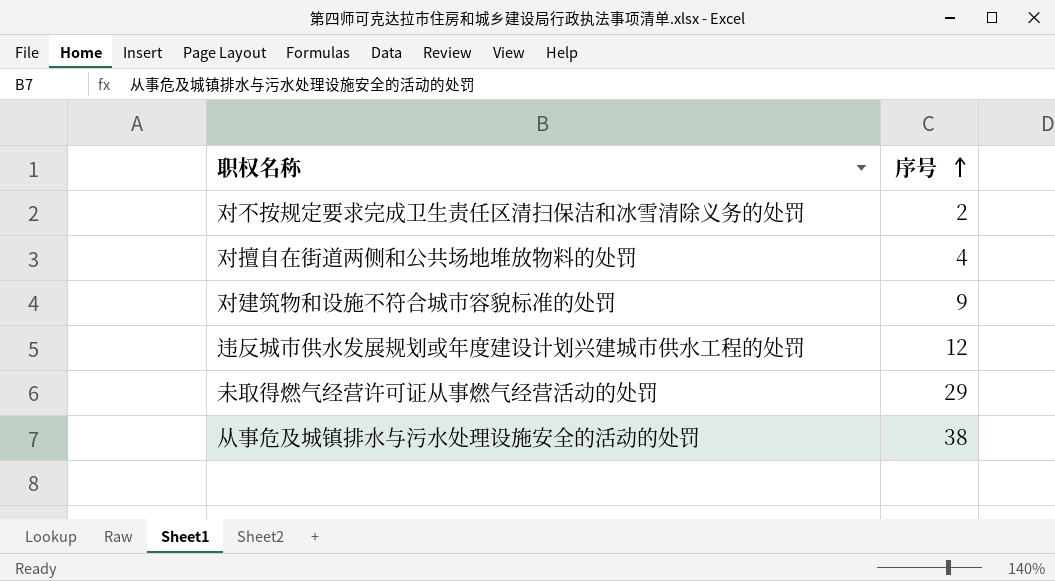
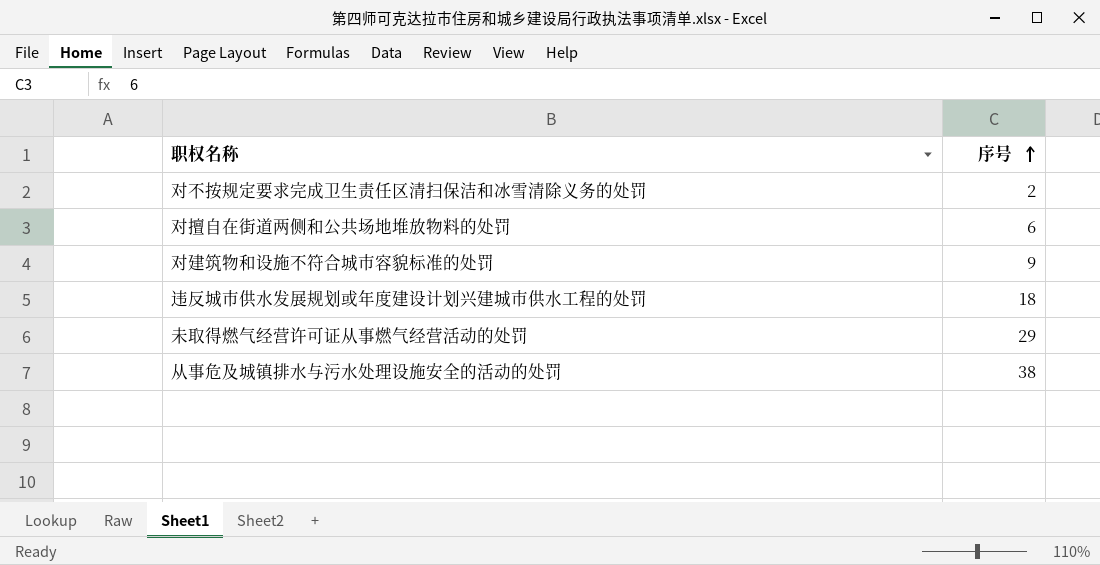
对擅自在街道两侧和公共场地堆放物料的处罚 | 序号: 4 -> 6
违反城市供水发展规划或年度建设计划兴建城市供水工程的处罚 | 序号: 12 -> 18

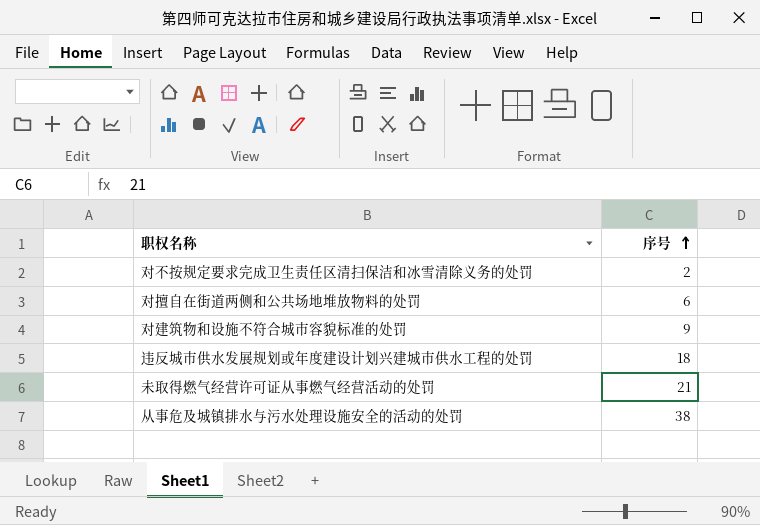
未取得燃气经营许可证从事燃气经营活动的处罚 | 序号: 29 -> 21

